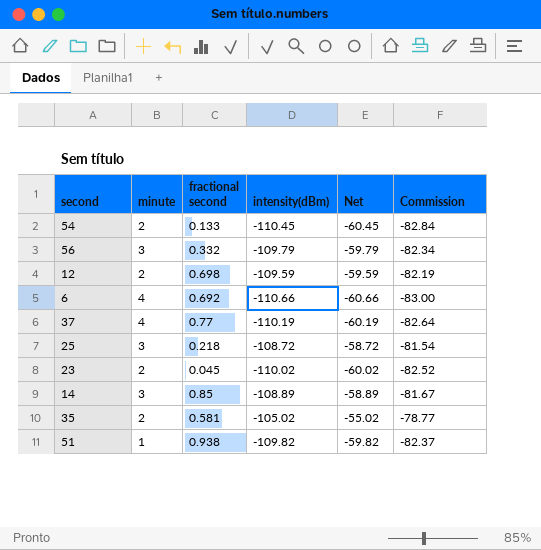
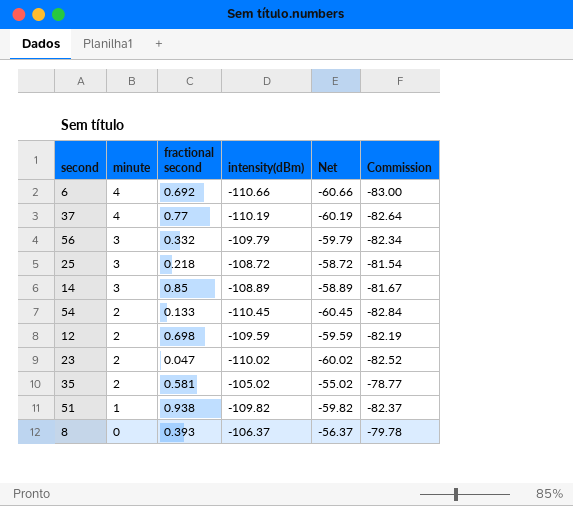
row order: none -> minute descending
23 | fractional second: 0.045 -> 0.047
row 8: none -> 0 | 0.393 | -106.37 | -56.37 | -79.78

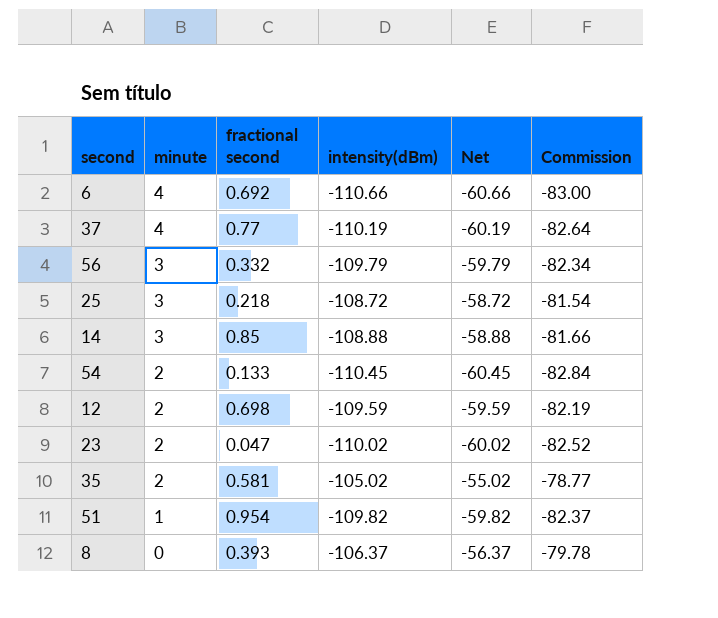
14 | intensity(dBm): -108.89 -> -108.88
14 | Net: -58.89 -> -58.88
14 | Commission: -81.67 -> -81.66
51 | fractional second: 0.938 -> 0.954

